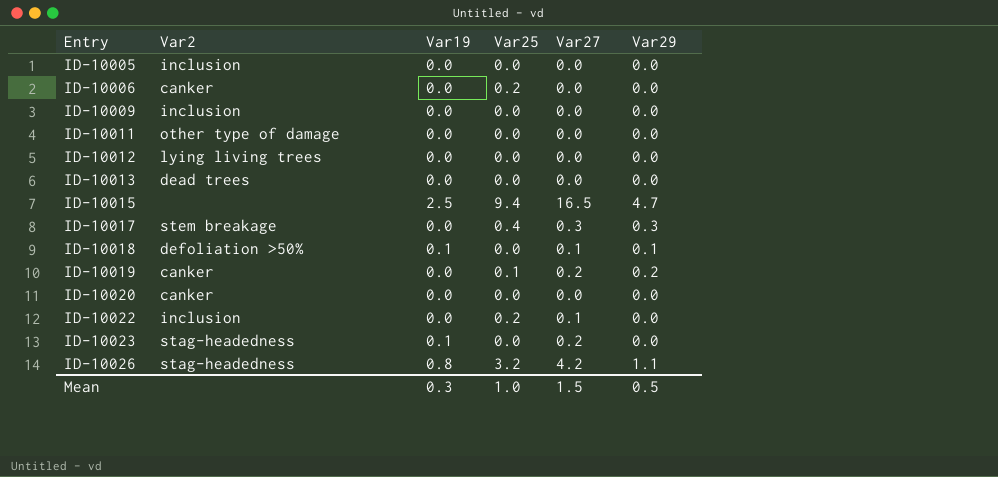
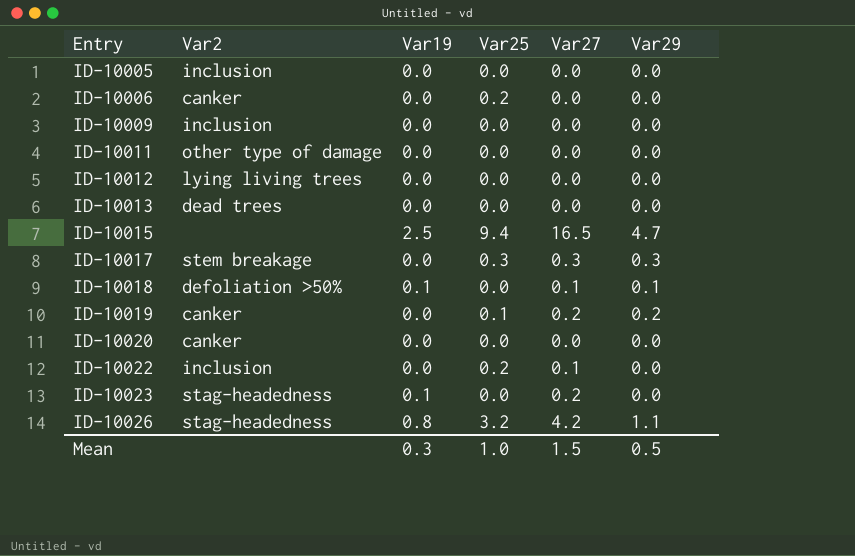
ID-10017 | Var25: 0.4 -> 0.3

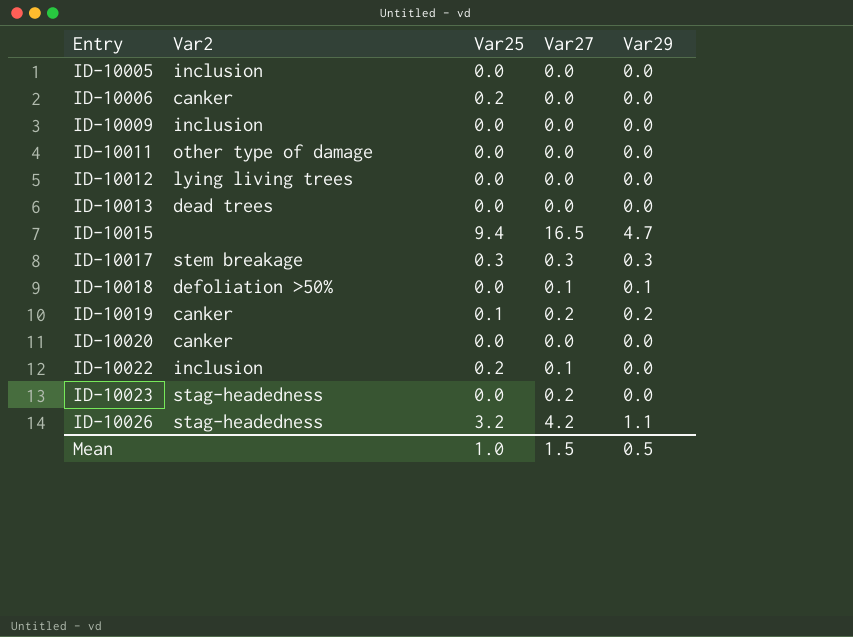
column Var19 | position: 3 -> none

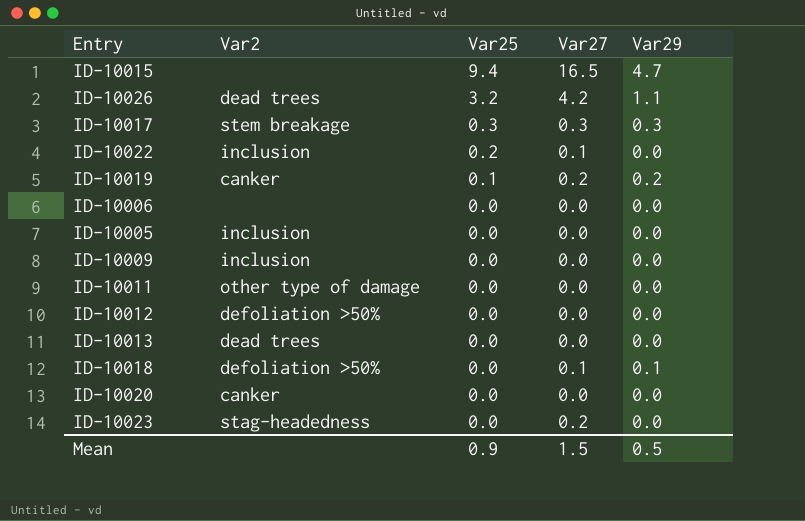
row order: Entry ascending -> Var25 descending
ID-10026 | Var2: stag-headedness -> dead trees
ID-10006 | Var2: canker -> none
ID-10006 | Var25: 0.2 -> 0.0
ID-10012 | Var2: lying living trees -> defoliation >50%
Mean | Var25: 1.0 -> 0.9

